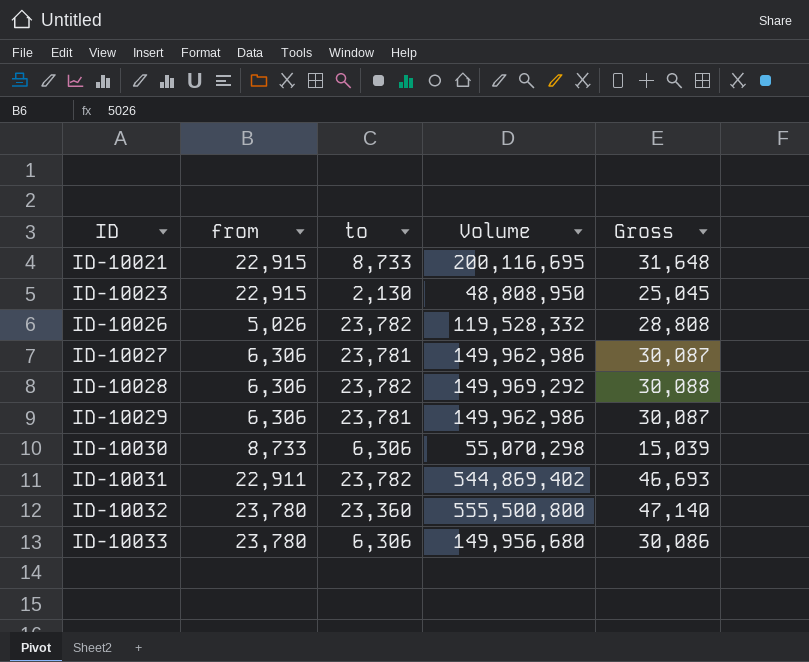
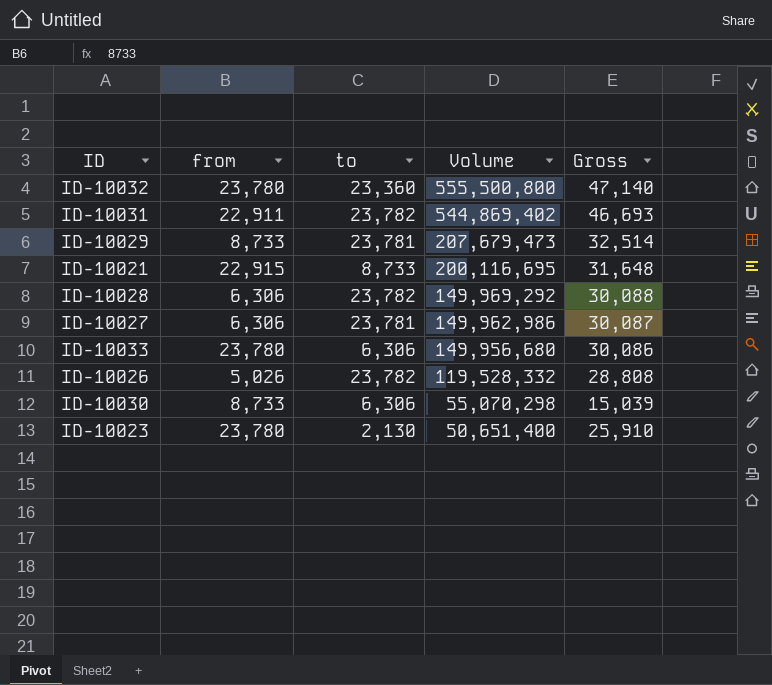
row order: ID ascending -> Volume descending
ID-10029 | from: 6,306 -> 8,733
ID-10029 | Volume: 149,962,986 -> 207,679,473
ID-10029 | Gross: 30,087 -> 32,514
ID-10023 | from: 22,915 -> 23,780
ID-10023 | Volume: 48,808,950 -> 50,651,400
ID-10023 | Gross: 25,045 -> 25,910

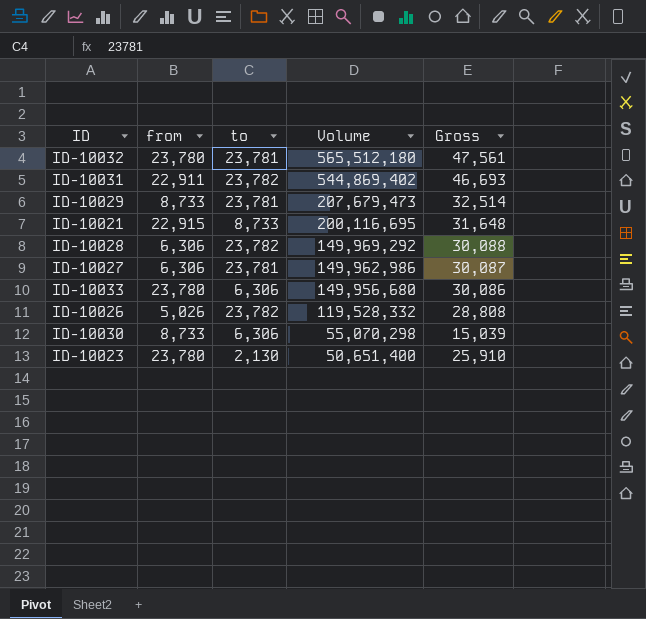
ID-10032 | to: 23,360 -> 23,781
ID-10032 | Volume: 555,500,800 -> 565,512,180
ID-10032 | Gross: 47,140 -> 47,561

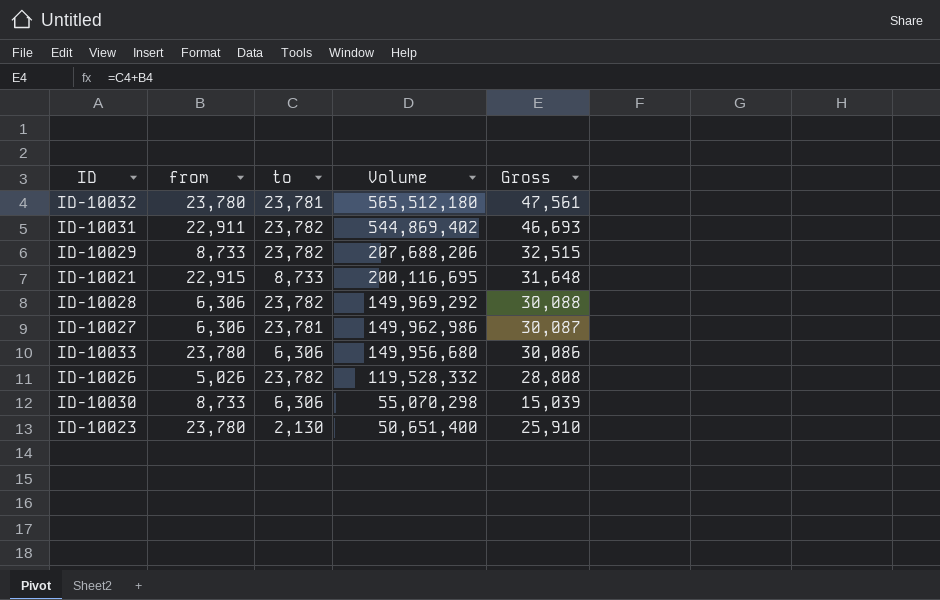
ID-10029 | to: 23,781 -> 23,782
ID-10029 | Volume: 207,679,473 -> 207,688,206
ID-10029 | Gross: 32,514 -> 32,515

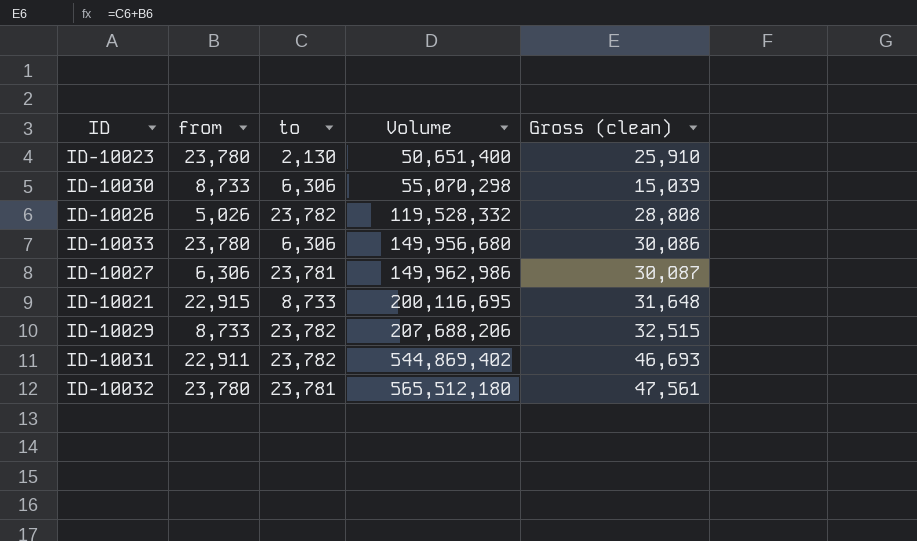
row order: Volume descending -> Volume ascending
column name: Gross -> Gross (clean)
row ID-10028: 6,306 | 23,782 | 149,969,292 | 30,088 -> none

